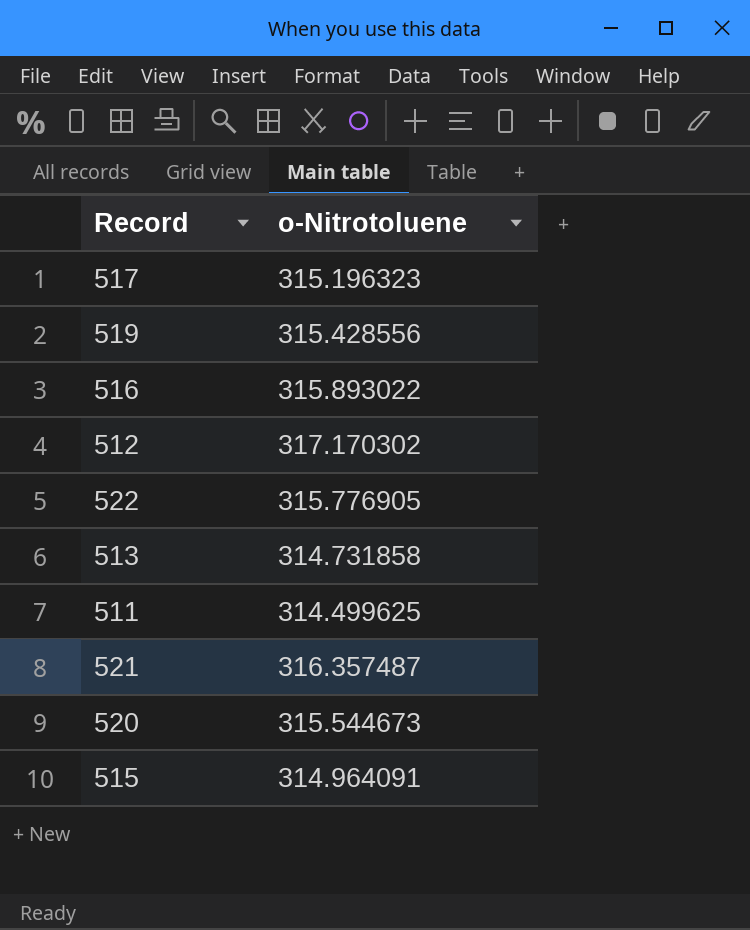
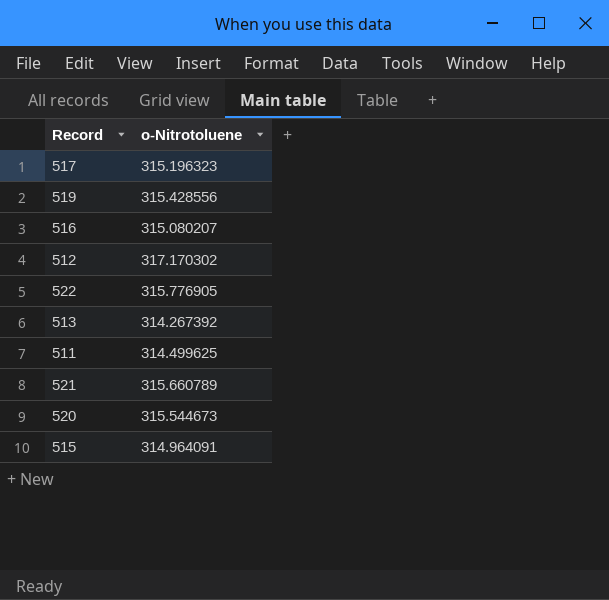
516 | o-Nitrotoluene: 315.893022 -> 315.080207
513 | o-Nitrotoluene: 314.731858 -> 314.267392
521 | o-Nitrotoluene: 316.357487 -> 315.660789

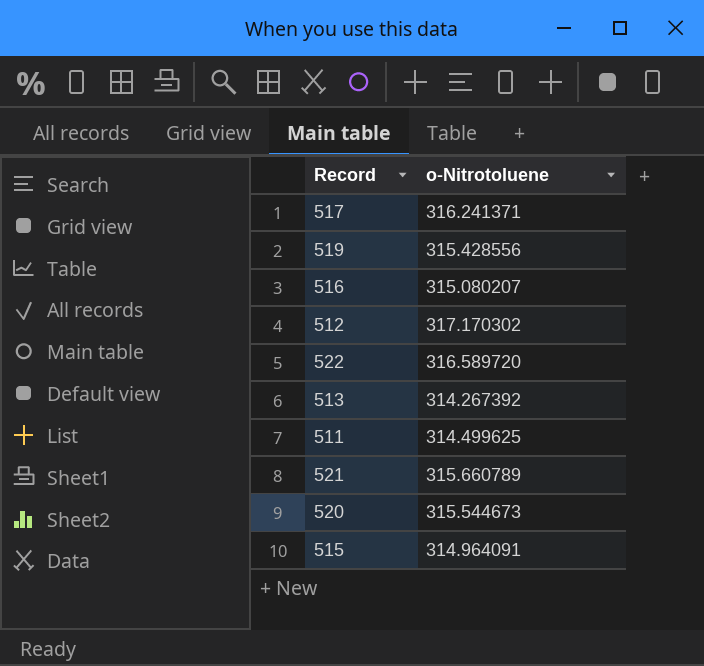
517 | o-Nitrotoluene: 315.196323 -> 316.241371
522 | o-Nitrotoluene: 315.776905 -> 316.589720

